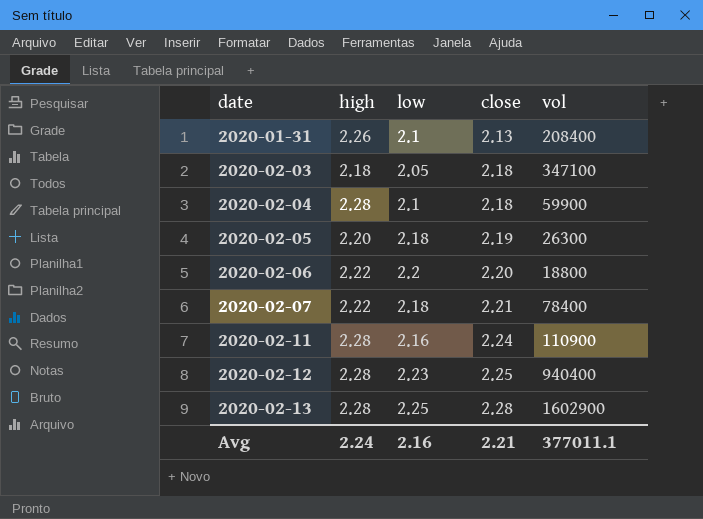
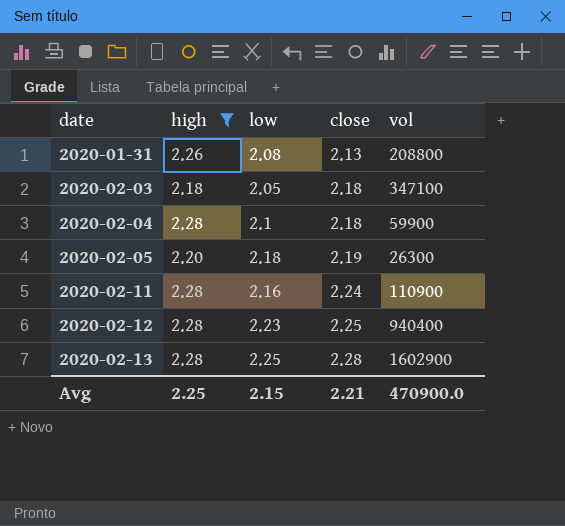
filter: none -> high != 2.22
2020-01-31 | low: 2.1 -> 2.08
2020-01-31 | vol: 208400 -> 208800
Avg | high: 2.24 -> 2.25
Avg | low: 2.16 -> 2.15
Avg | vol: 377011.1 -> 470900.0

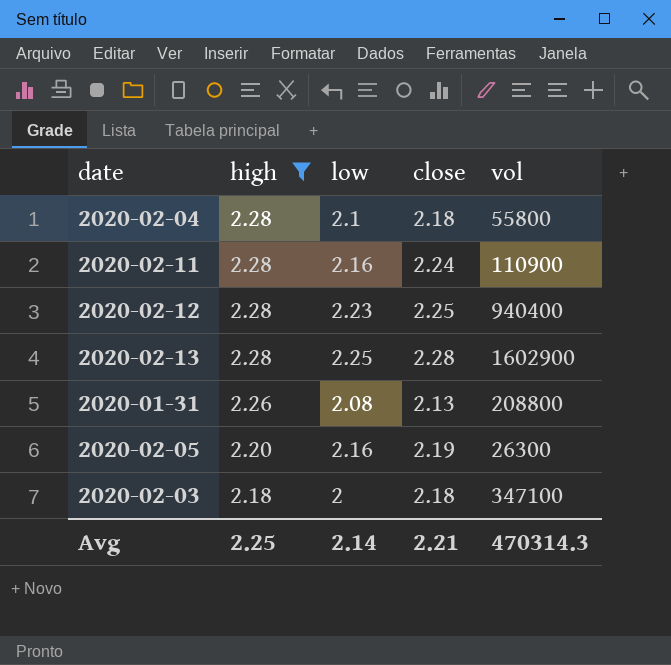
row order: date ascending -> high descending
2020-02-04 | vol: 59900 -> 55800
2020-02-05 | low: 2.18 -> 2.16
2020-02-03 | low: 2.05 -> 2
Avg | low: 2.15 -> 2.14
Avg | vol: 470900.0 -> 470314.3

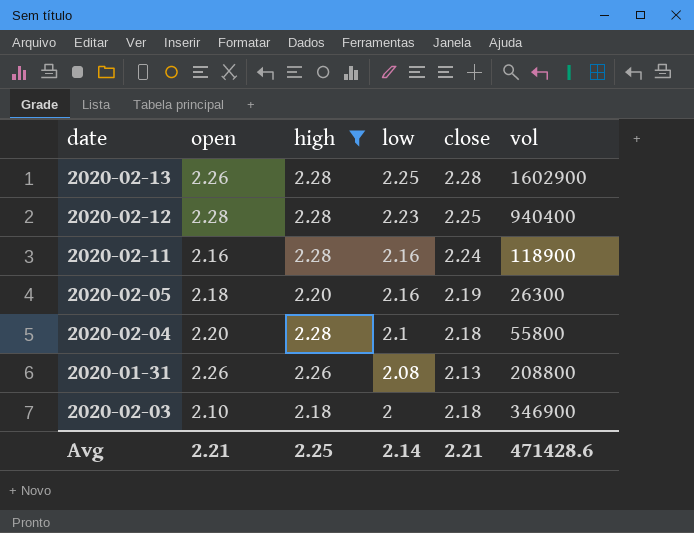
row order: high descending -> low descending
column open | position: none -> 2
2020-02-11 | vol: 110900 -> 118900
2020-02-03 | vol: 347100 -> 346900
Avg | vol: 470314.3 -> 471428.6

